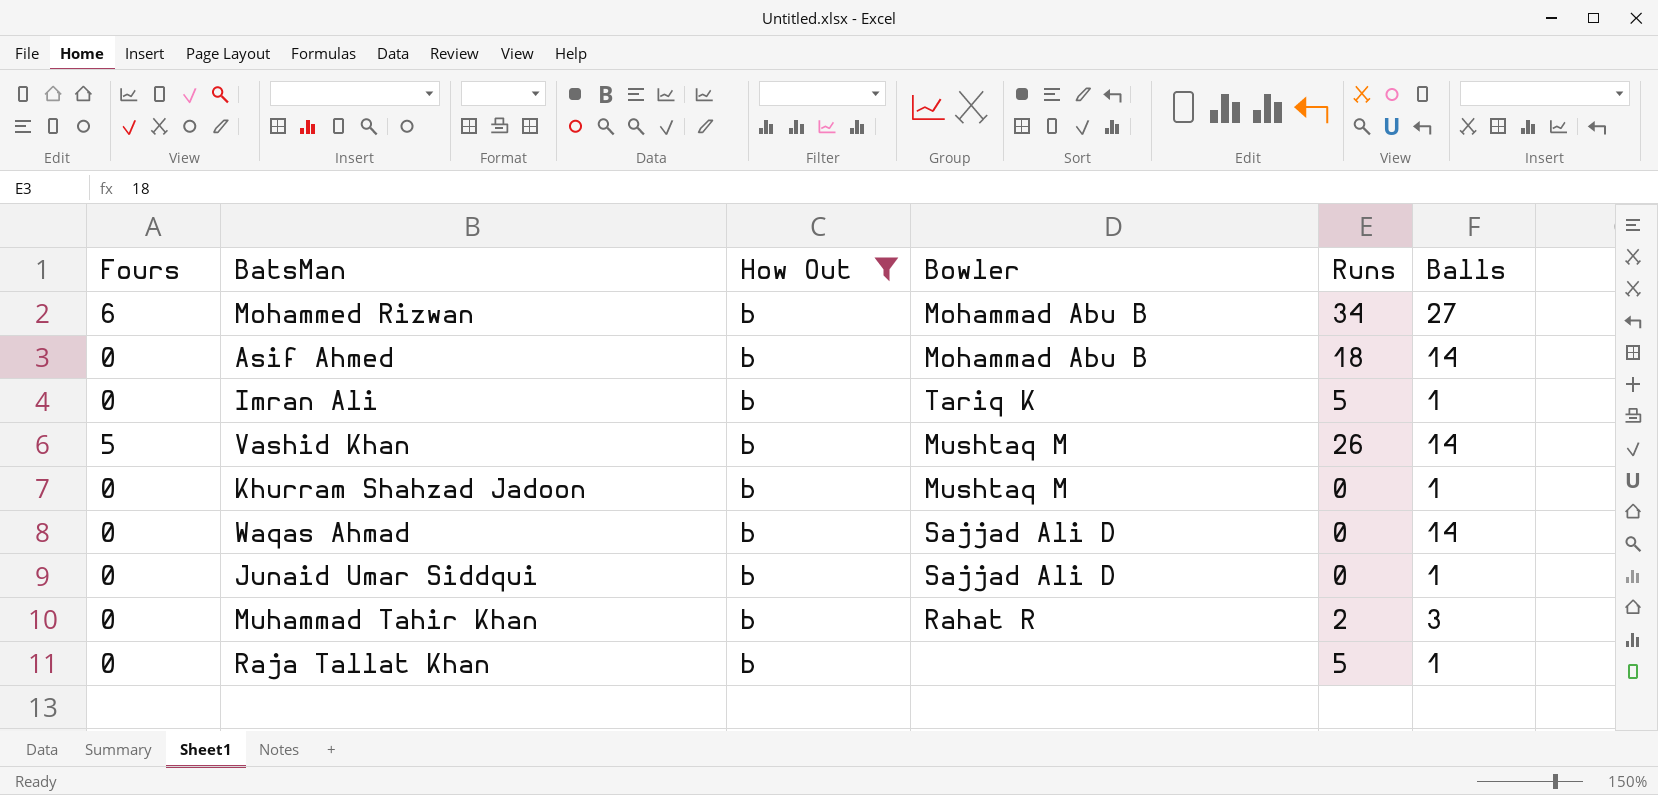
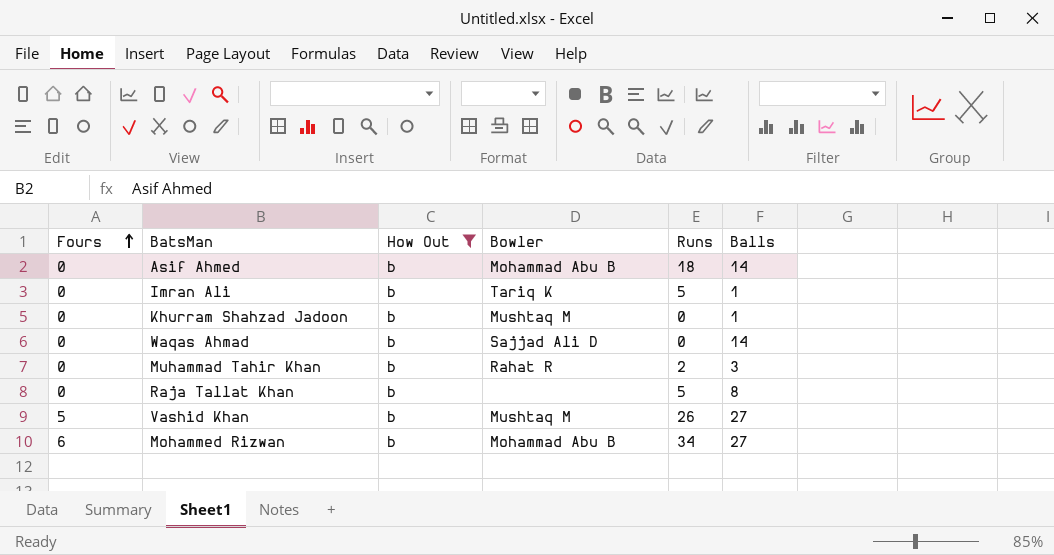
row order: none -> Fours ascending
row Junaid Umar Siddqui: 0 | b | Sajjad Ali D | 0 | 1 -> none
Raja Tallat Khan | Balls: 1 -> 8
Vashid Khan | Balls: 14 -> 27

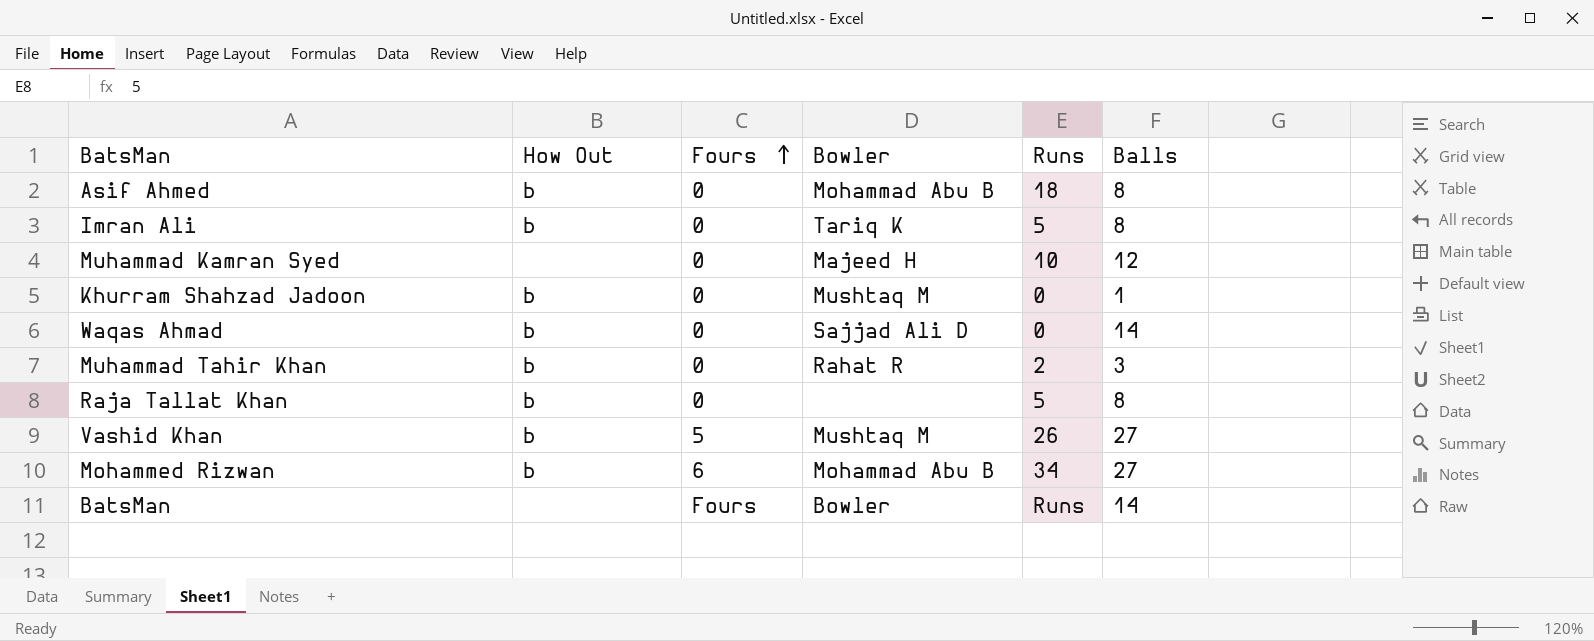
filter: How Out = b -> none
column Fours | position: 1 -> 3
Asif Ahmed | Balls: 14 -> 8
Imran Ali | Balls: 1 -> 8

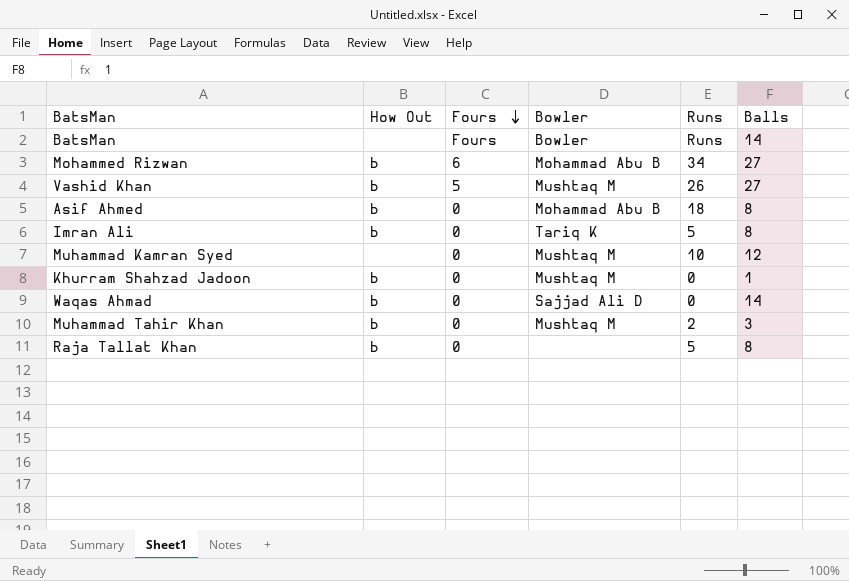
row order: Fours ascending -> Fours descending
Muhammad Kamran Syed | Bowler: Majeed H -> Mushtaq M
Muhammad Tahir Khan | Bowler: Rahat R -> Mushtaq M

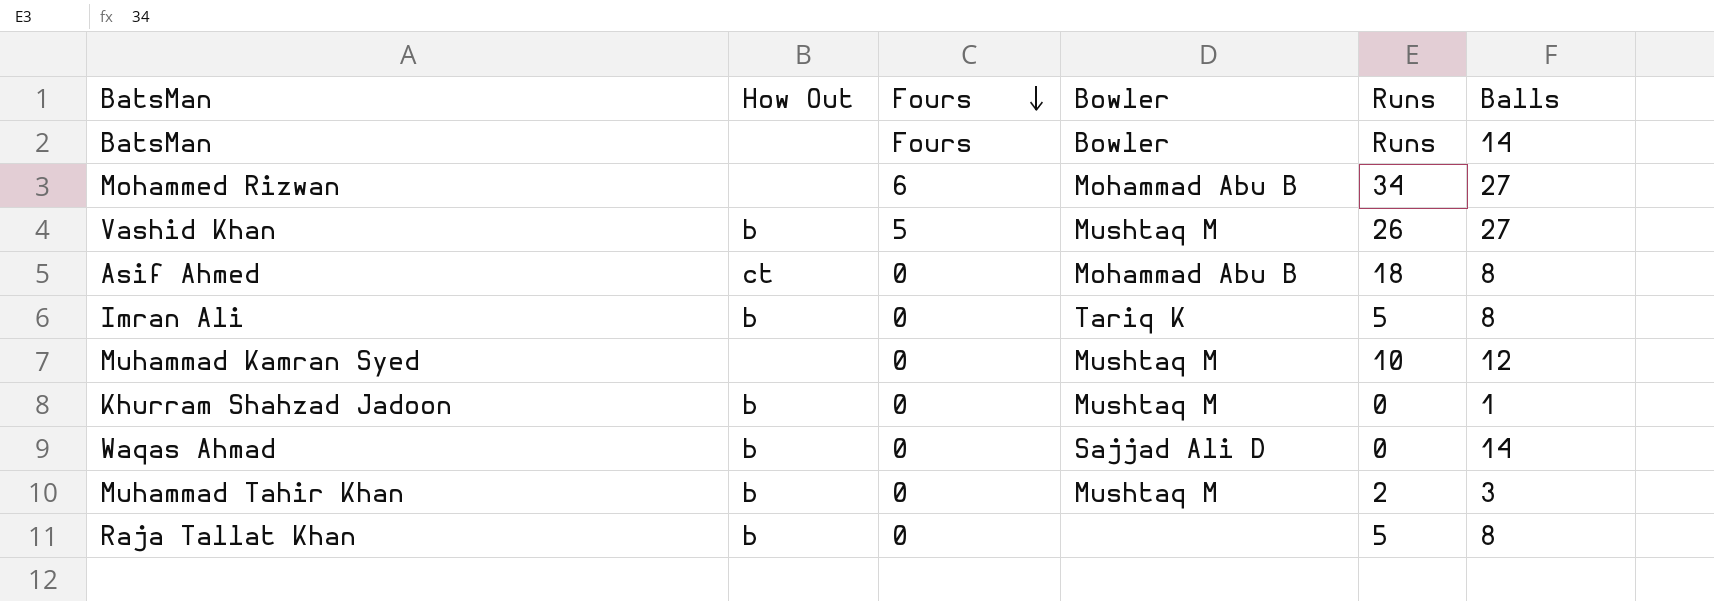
Mohammed Rizwan | How Out: b -> none
Asif Ahmed | How Out: b -> ct

